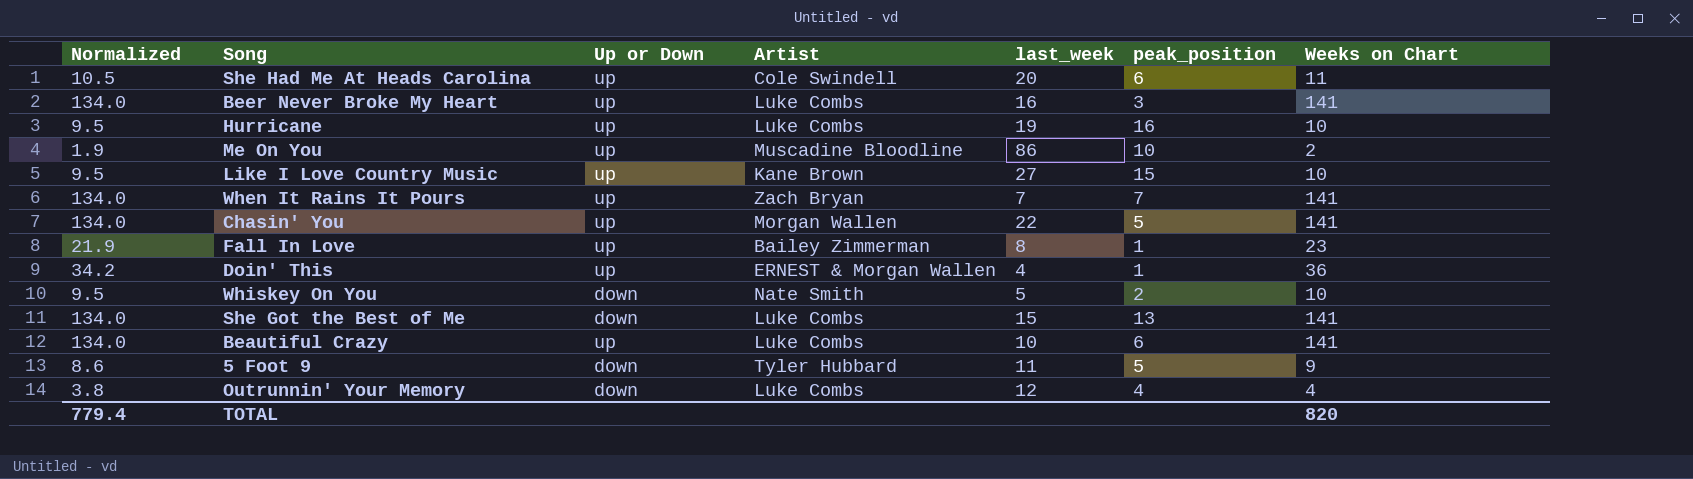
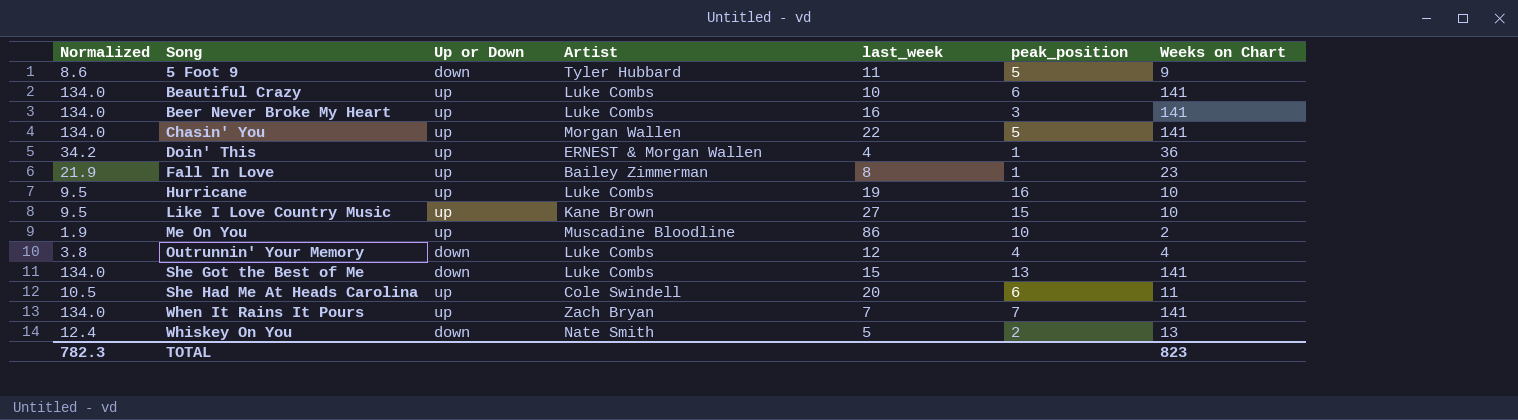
row order: none -> Song ascending
Whiskey On You | Normalized: 9.5 -> 12.4
Whiskey On You | Weeks on Chart: 10 -> 13
TOTAL | Normalized: 779.4 -> 782.3
TOTAL | Weeks on Chart: 820 -> 823

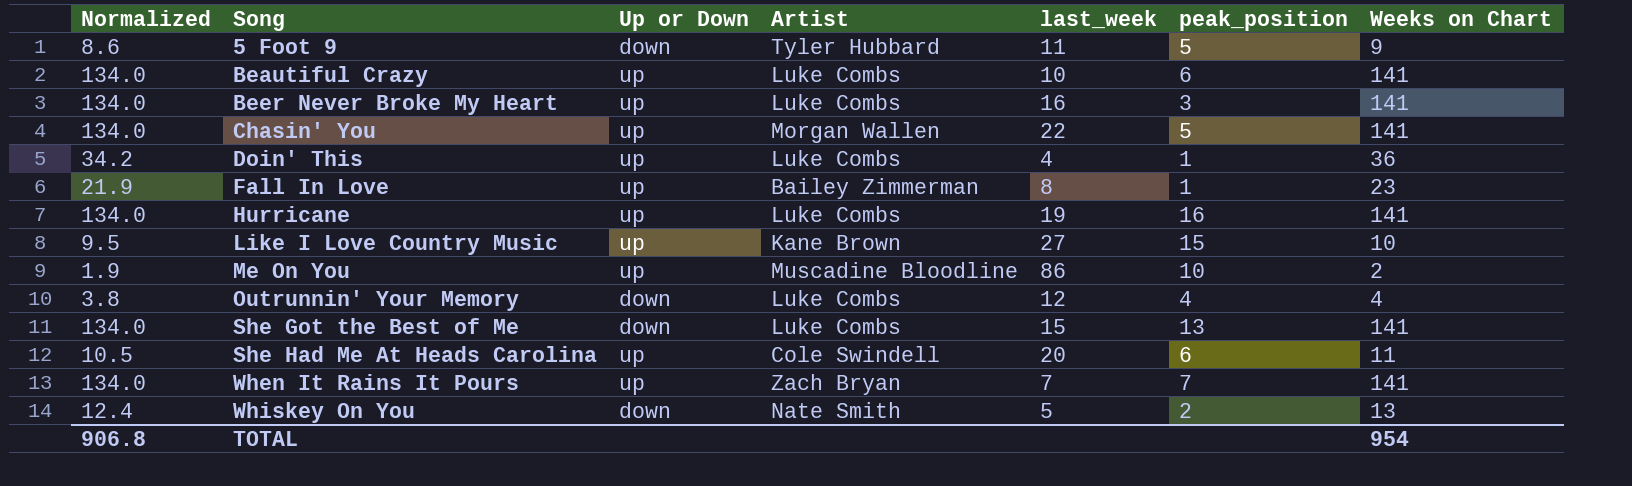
Doin' This | Artist: ERNEST & Morgan Wallen -> Luke Combs
Hurricane | Normalized: 9.5 -> 134.0
Hurricane | Weeks on Chart: 10 -> 141
TOTAL | Normalized: 782.3 -> 906.8
TOTAL | Weeks on Chart: 823 -> 954

